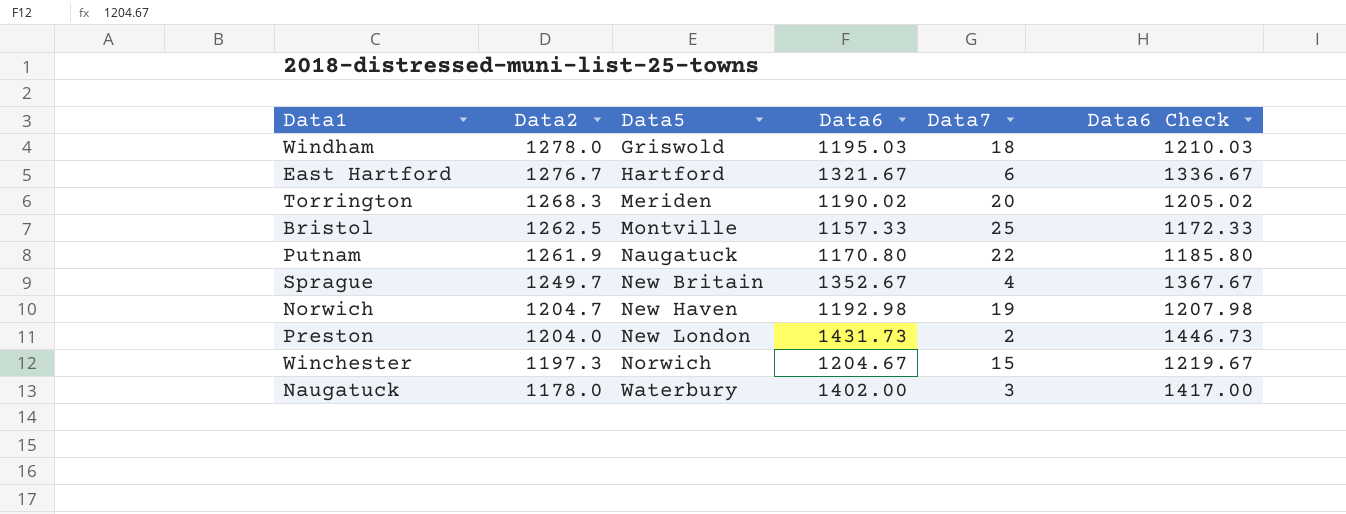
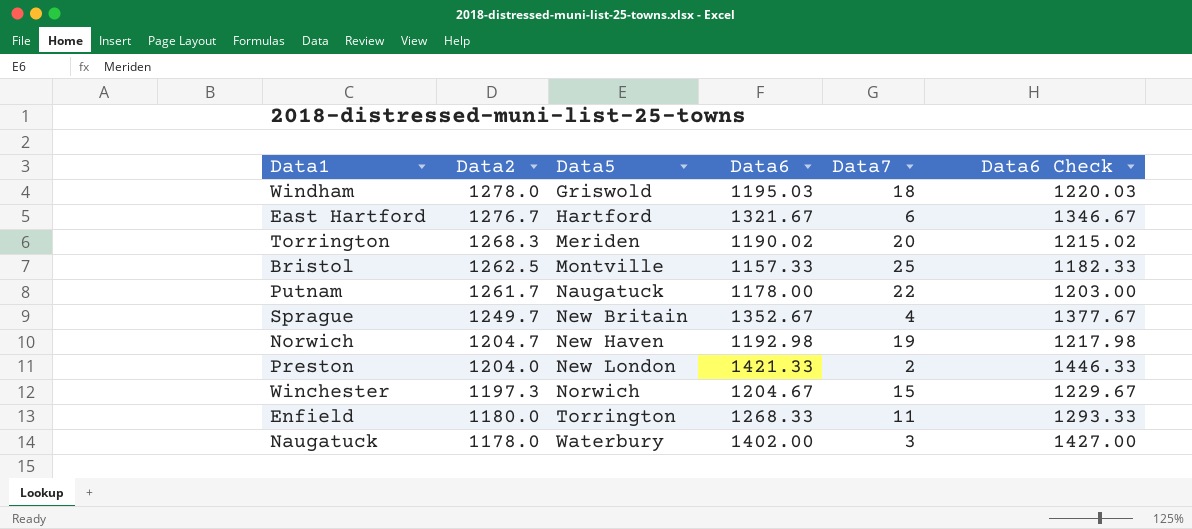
column Data6 Check | formula: [Data6] + 15 -> [Data6] + 25
Putnam | Data2: 1261.9 -> 1261.7
Putnam | Data6: 1170.80 -> 1178.00
Preston | Data6: 1431.73 -> 1421.33
row Enfield: none -> 1180.0 | Torrington | 1268.33 | 11 | 1293.33

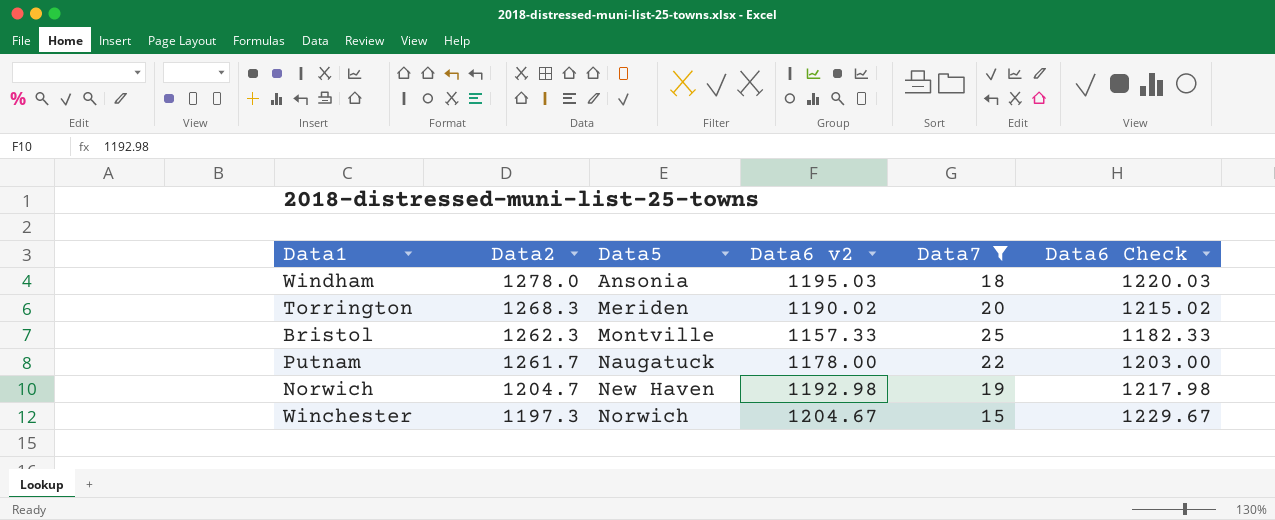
filter: none -> Data7 >= 15
column name: Data6 -> Data6 v2
Windham | Data5: Griswold -> Ansonia
Bristol | Data2: 1262.5 -> 1262.3

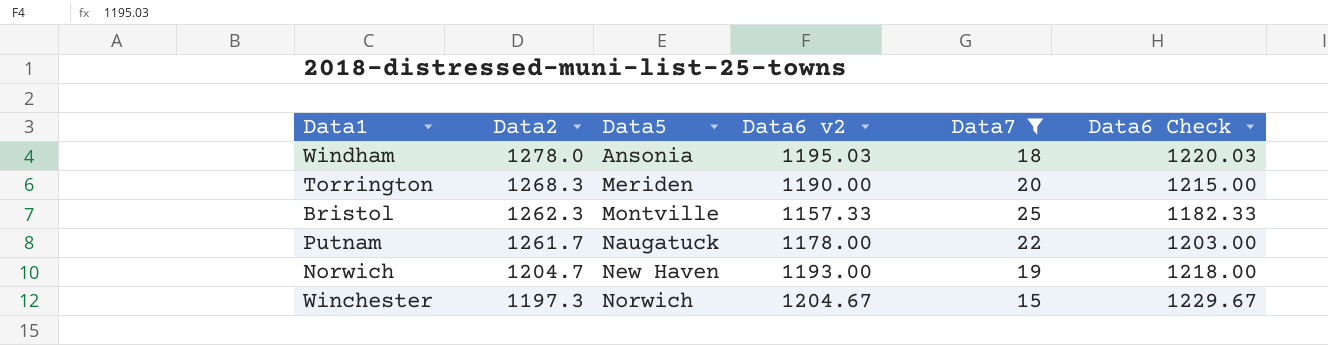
Torrington | Data6 v2: 1190.02 -> 1190.00
Torrington | Data6 Check: 1215.02 -> 1215.00
Norwich | Data6 v2: 1192.98 -> 1193.00
Norwich | Data6 Check: 1217.98 -> 1218.00

